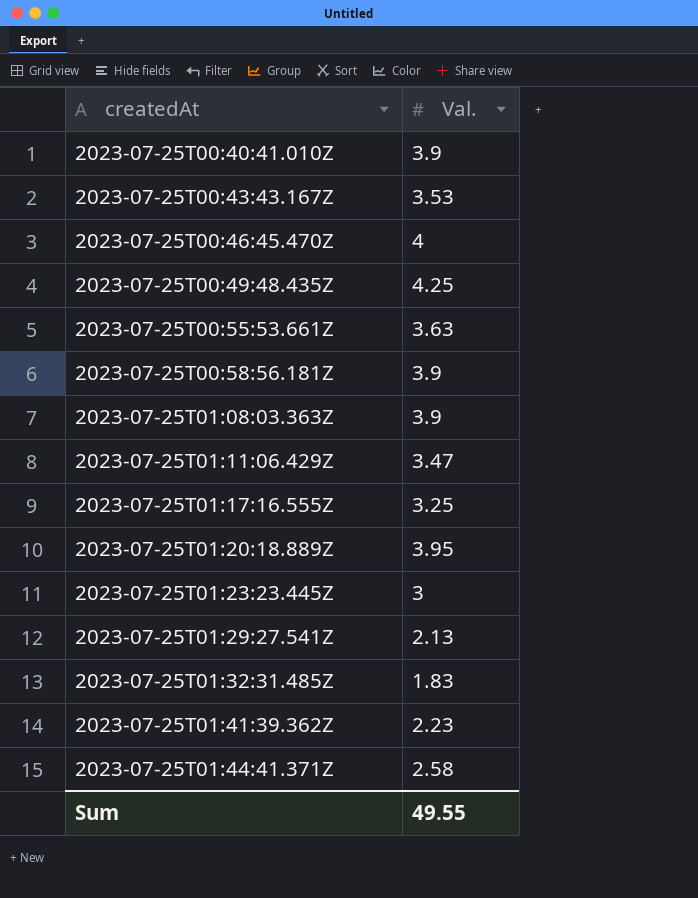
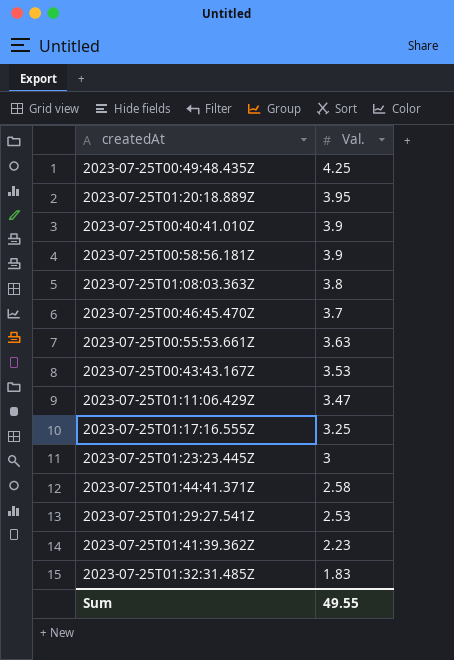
row order: createdAt ascending -> Val. descending
2023-07-25T01:08:03.363Z | Val.: 3.9 -> 3.8
2023-07-25T00:46:45.470Z | Val.: 4 -> 3.7
2023-07-25T01:29:27.541Z | Val.: 2.13 -> 2.53

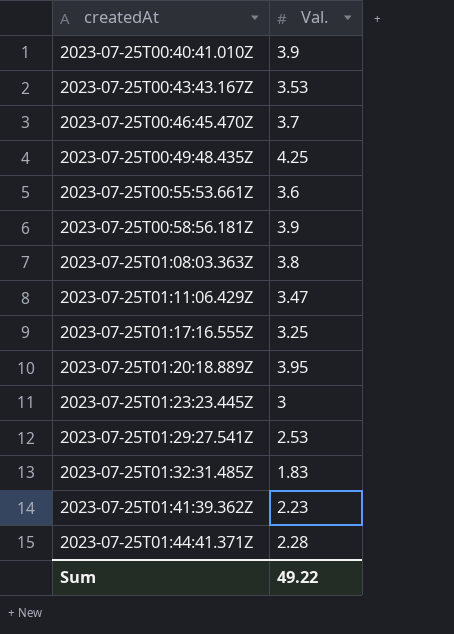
row order: Val. descending -> createdAt ascending
2023-07-25T00:55:53.661Z | Val.: 3.63 -> 3.6
2023-07-25T01:44:41.371Z | Val.: 2.58 -> 2.28
Sum | Val.: 49.55 -> 49.22

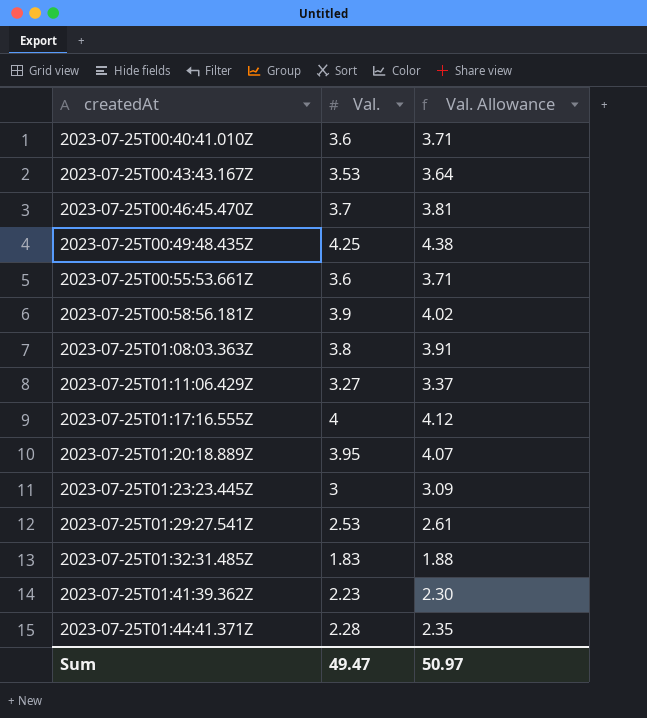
column Val. Allowance | formula: none -> [Val.] * 1.03
2023-07-25T00:40:41.010Z | Val.: 3.9 -> 3.6
2023-07-25T01:11:06.429Z | Val.: 3.47 -> 3.27
2023-07-25T01:17:16.555Z | Val.: 3.25 -> 4
Sum | Val.: 49.22 -> 49.47

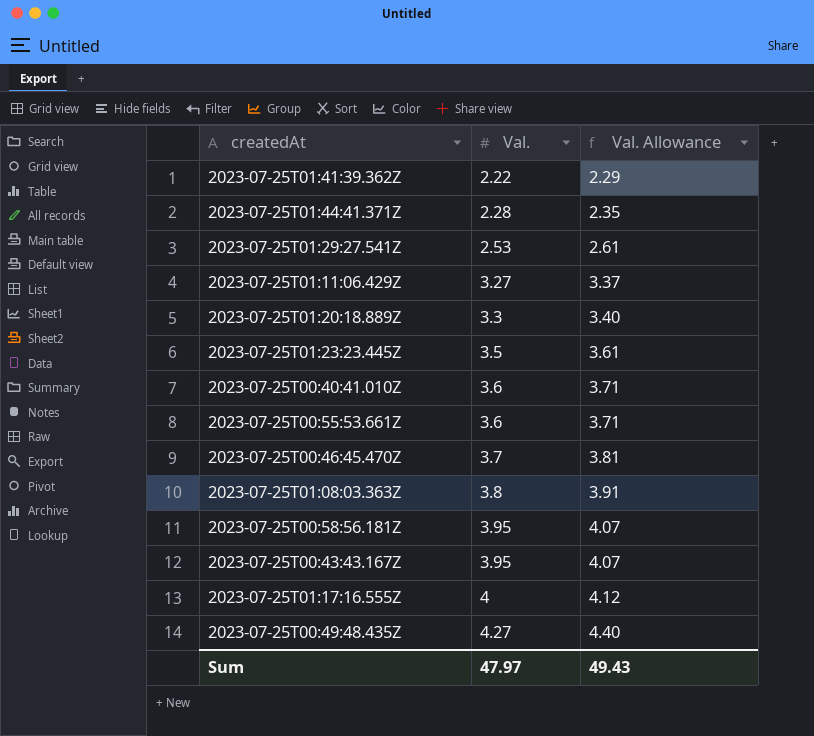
row order: createdAt ascending -> Val. ascending
row 2023-07-25T01:32:31.485Z: 1.83 | 1.88 -> none
2023-07-25T01:41:39.362Z | Val.: 2.23 -> 2.22
2023-07-25T01:41:39.362Z | Val. Allowance: 2.30 -> 2.29
2023-07-25T01:20:18.889Z | Val.: 3.95 -> 3.3
2023-07-25T01:20:18.889Z | Val. Allowance: 4.07 -> 3.40
2023-07-25T01:23:23.445Z | Val.: 3 -> 3.5
2023-07-25T01:23:23.445Z | Val. Allowance: 3.09 -> 3.61
2023-07-25T00:58:56.181Z | Val.: 3.9 -> 3.95
2023-07-25T00:58:56.181Z | Val. Allowance: 4.02 -> 4.07
2023-07-25T00:43:43.167Z | Val.: 3.53 -> 3.95
2023-07-25T00:43:43.167Z | Val. Allowance: 3.64 -> 4.07
2023-07-25T00:49:48.435Z | Val.: 4.25 -> 4.27
2023-07-25T00:49:48.435Z | Val. Allowance: 4.38 -> 4.40
Sum | Val.: 49.47 -> 47.97
Sum | Val. Allowance: 50.97 -> 49.43

